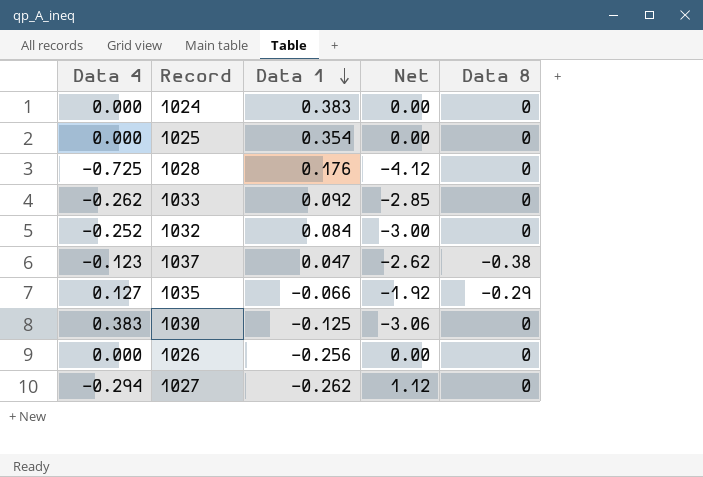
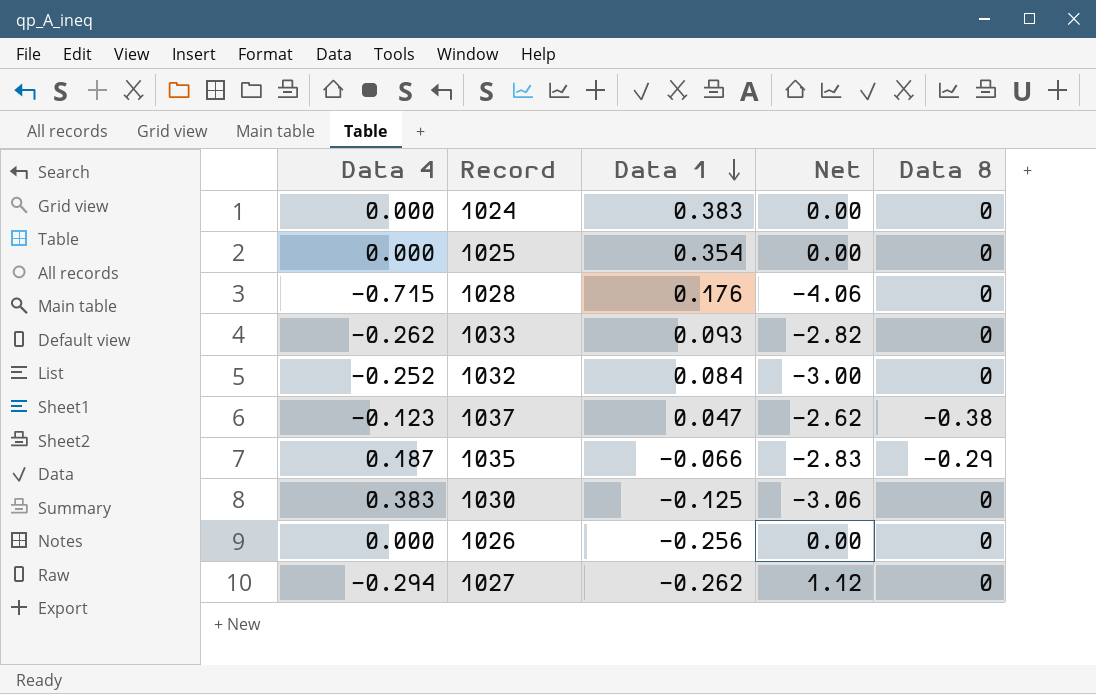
1028 | Data 4: -0.725 -> -0.715
1028 | Net: -4.12 -> -4.06
1033 | Data 1: 0.092 -> 0.093
1033 | Net: -2.85 -> -2.82
1035 | Data 4: 0.127 -> 0.187
1035 | Net: -1.92 -> -2.83

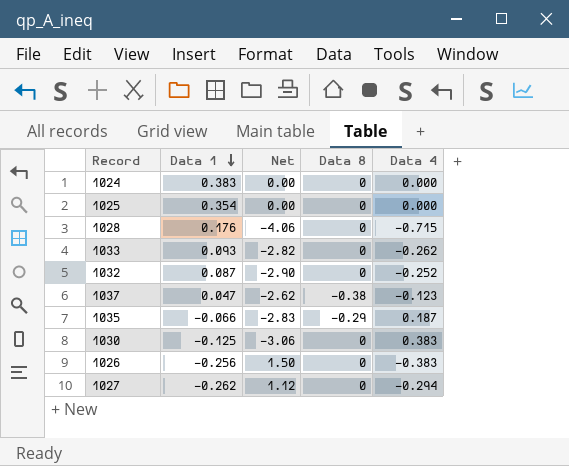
column Data 4 | position: 1 -> 5
1032 | Data 1: 0.084 -> 0.087
1032 | Net: -3.00 -> -2.90
1026 | Net: 0.00 -> 1.50
1026 | Data 4: 0.000 -> -0.383

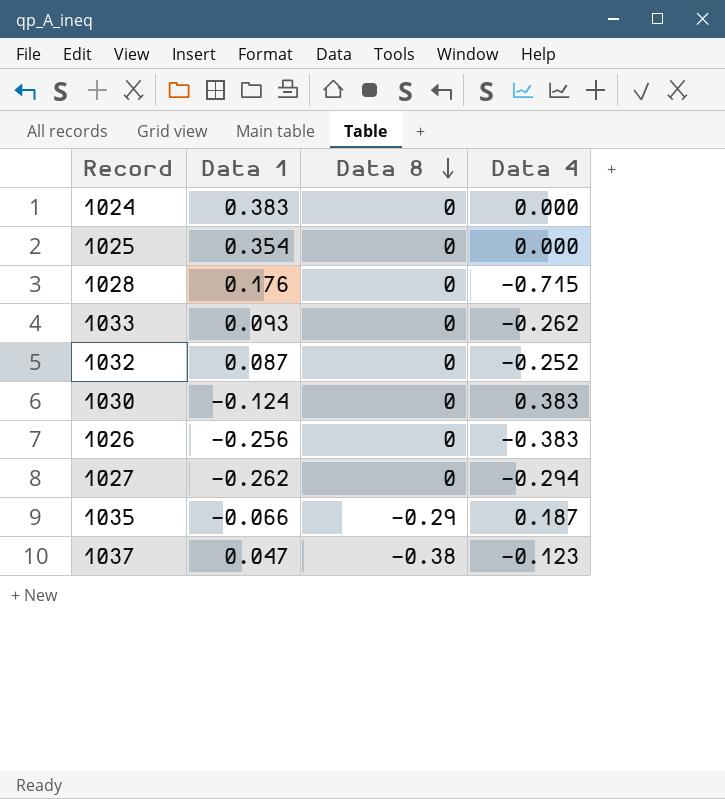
row order: Data 1 descending -> Data 8 descending
column Net | formula: [Data 4] / [Data 1] -> none
1030 | Data 1: -0.125 -> -0.124

